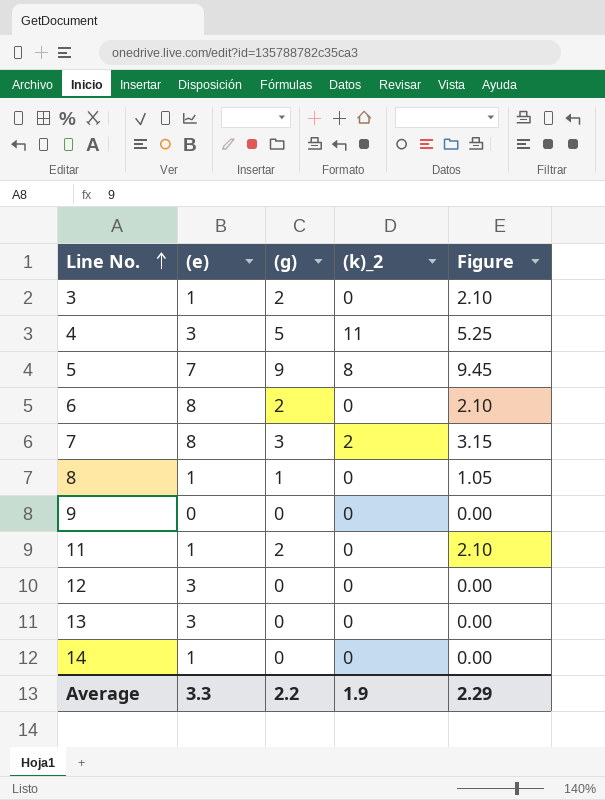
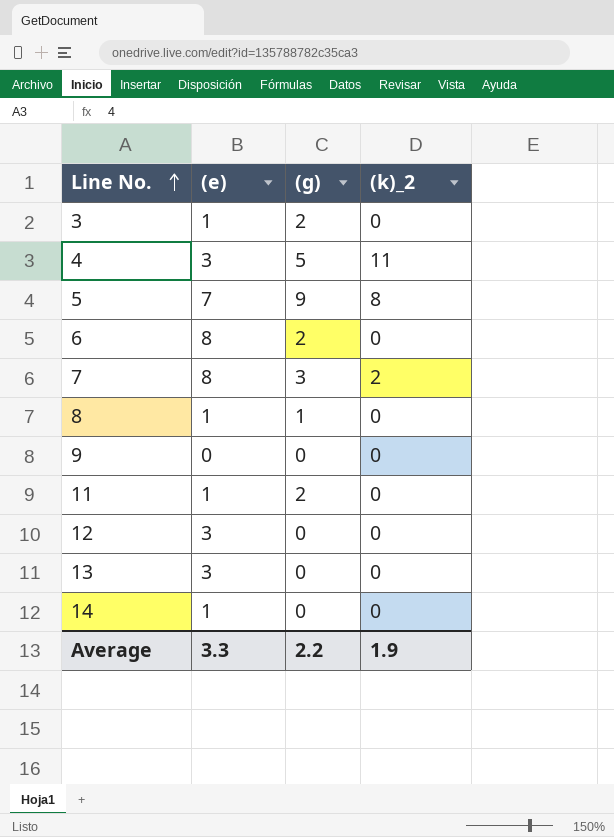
column Figure | formula: [(g)] * 1.05 -> none

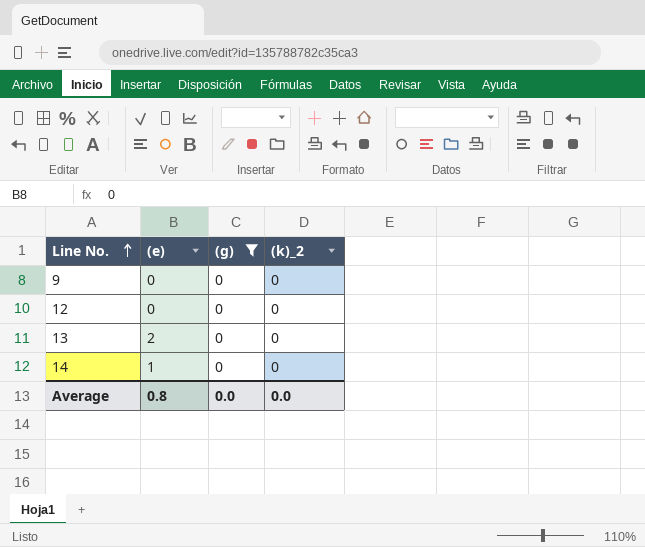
filter: none -> (g) = 0
12 | (e): 3 -> 0
13 | (e): 3 -> 2
Average | (e): 3.3 -> 0.8
Average | (g): 2.2 -> 0.0
Average | (k)_2: 1.9 -> 0.0

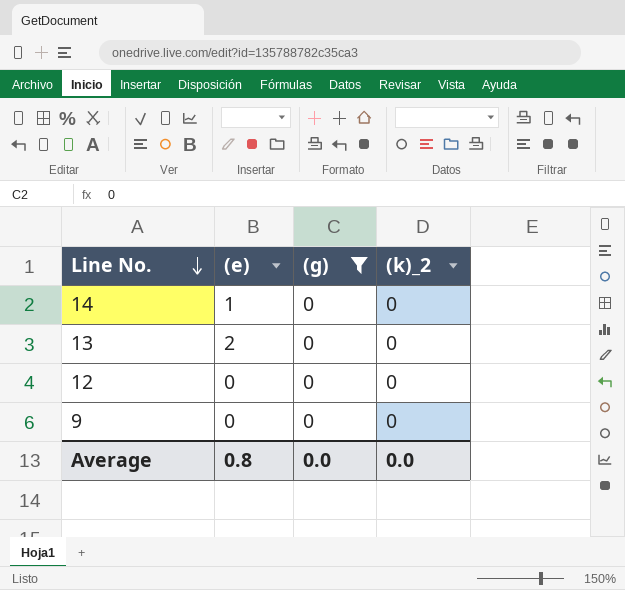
row order: Line No. ascending -> Line No. descending

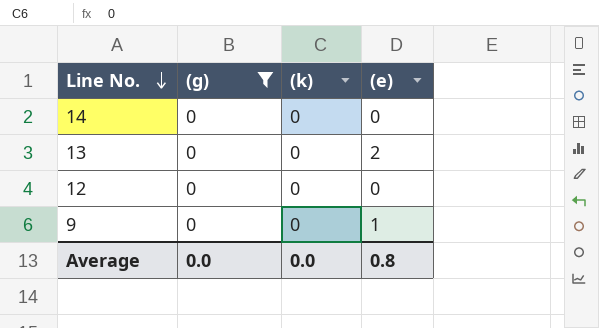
column name: (k)_2 -> (k)
column (e) | position: 2 -> 4
14 | (e): 1 -> 0
9 | (e): 0 -> 1

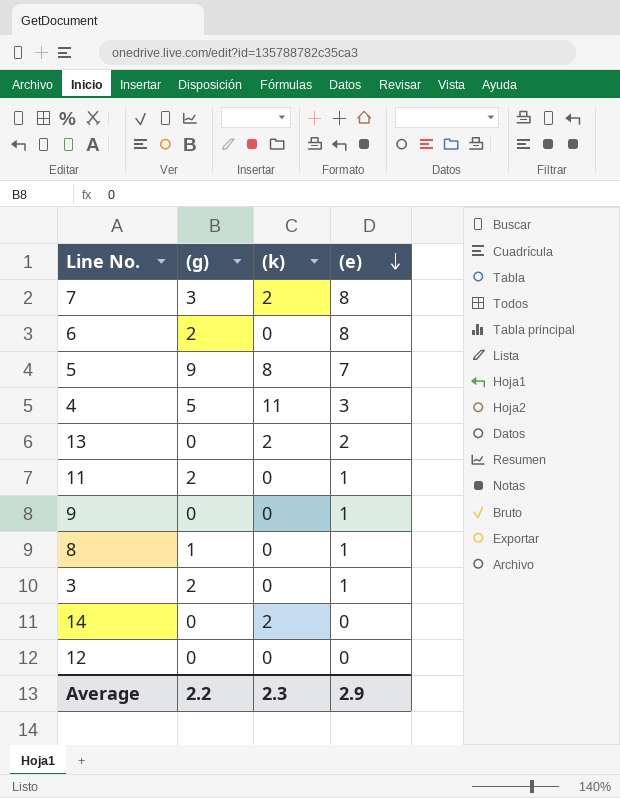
filter: (g) = 0 -> none
row order: Line No. descending -> (e) descending
13 | (k): 0 -> 2
14 | (k): 0 -> 2
Average | (g): 0.0 -> 2.2
Average | (k): 0.0 -> 2.3
Average | (e): 0.8 -> 2.9

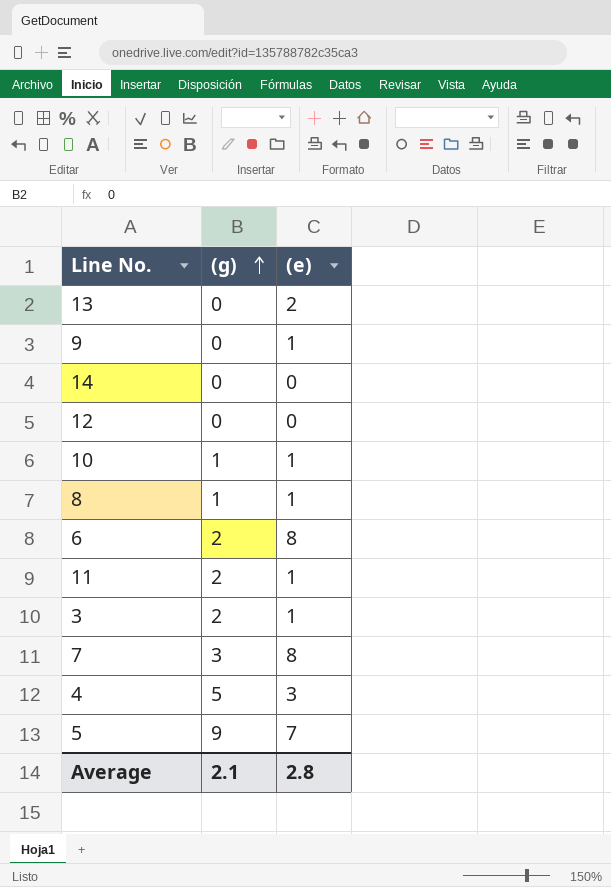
row order: (e) descending -> (g) ascending
column (k) | position: 3 -> none
row 10: none -> 1 | 1
Average | (g): 2.2 -> 2.1
Average | (e): 2.9 -> 2.8

